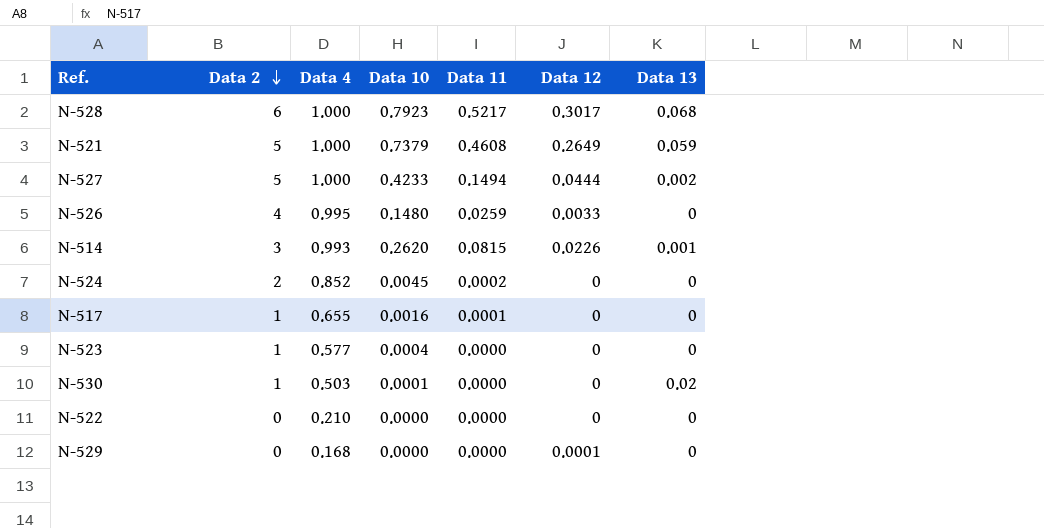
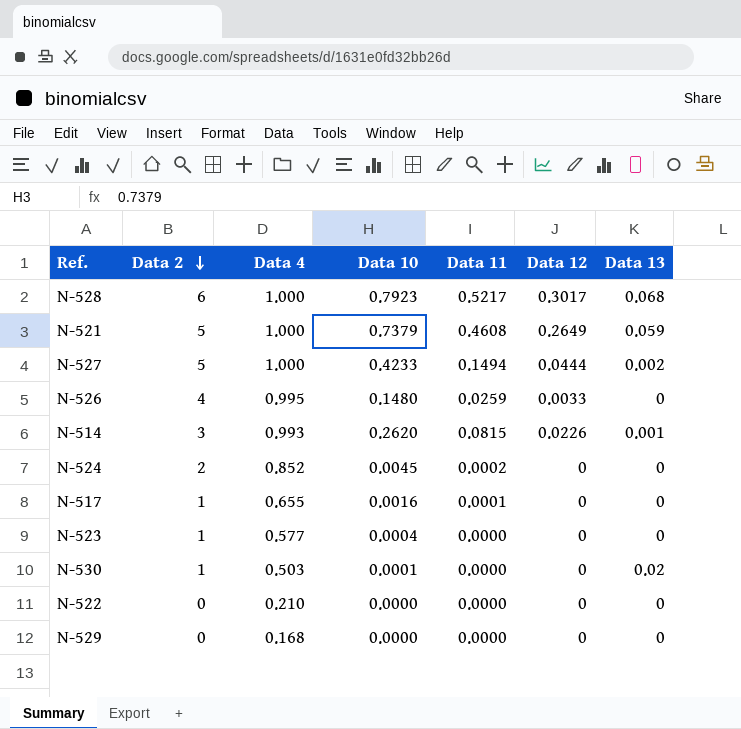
N-529 | Data 12: 0.0001 -> 0

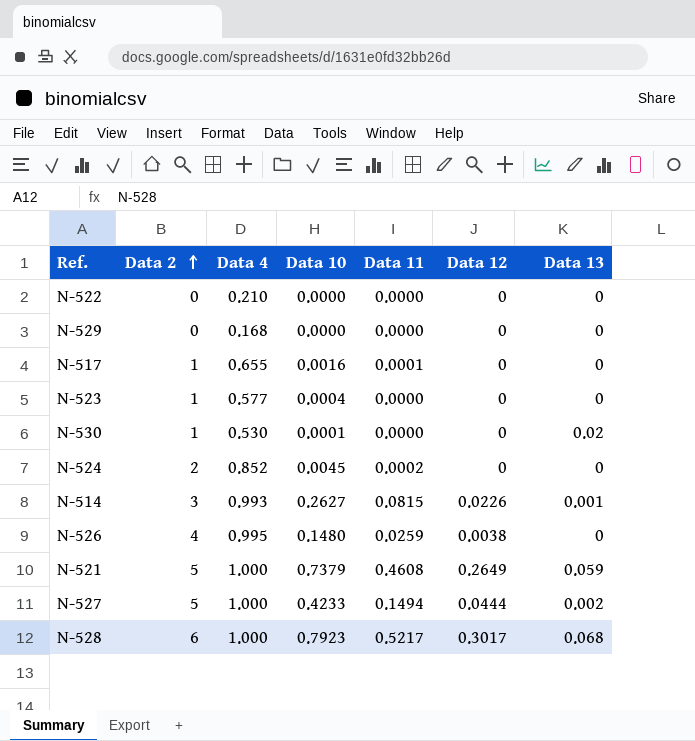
row order: Data 2 descending -> Data 2 ascending
N-530 | Data 4: 0.503 -> 0.530
N-514 | Data 10: 0.2620 -> 0.2627
N-526 | Data 12: 0.0033 -> 0.0038

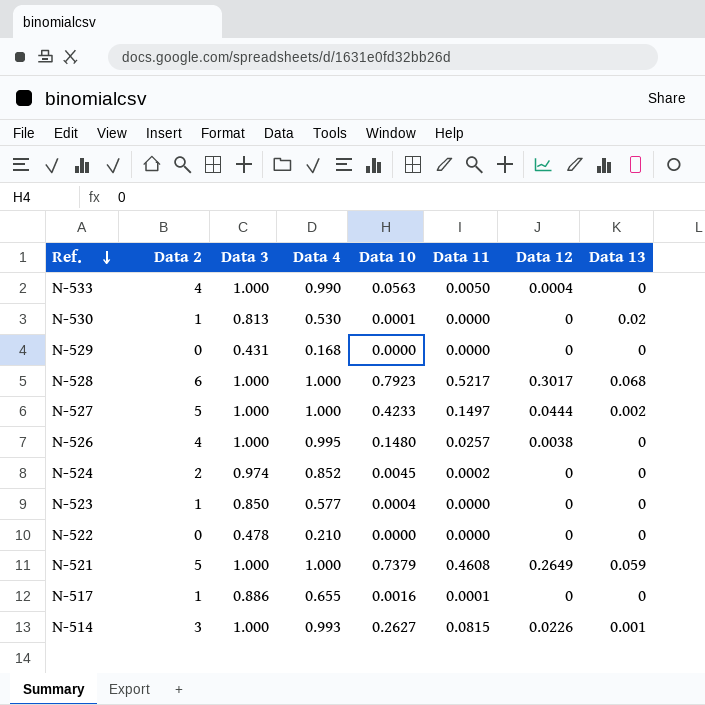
row order: Data 2 ascending -> Ref. descending
column Data 3 | position: none -> 3
row N-533: none -> 4 | 1.000 | 0.990 | 0.0563 | 0.0050 | 0.0004 | 0
N-527 | Data 11: 0.1494 -> 0.1497
N-526 | Data 11: 0.0259 -> 0.0257

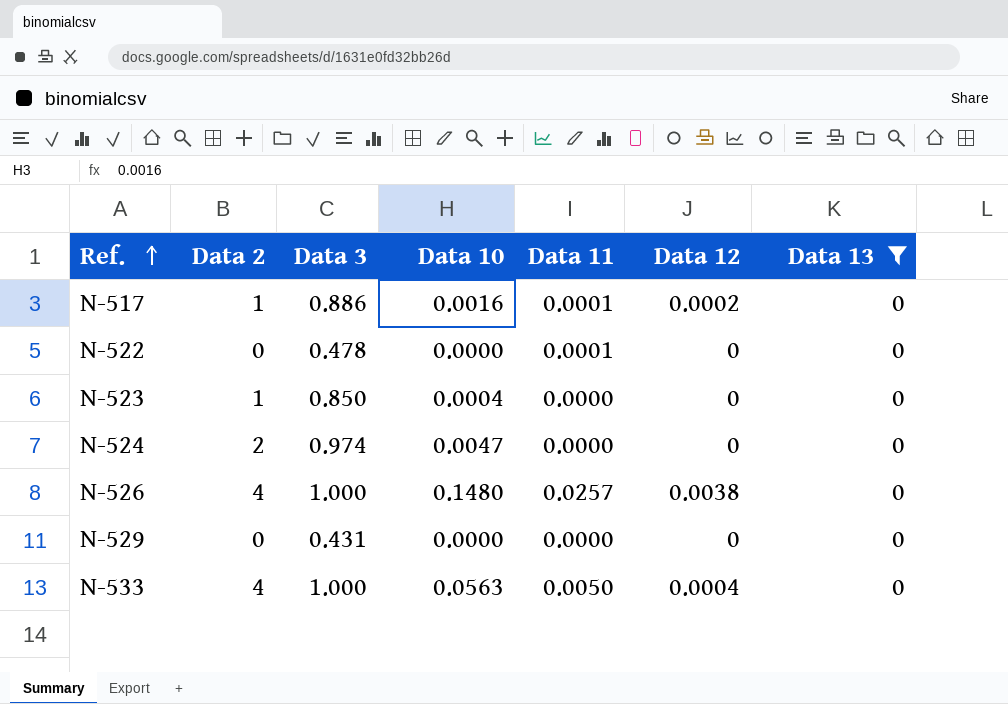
filter: none -> Data 13 = 0
row order: Ref. descending -> Ref. ascending
column Data 4 | position: 4 -> none
N-517 | Data 12: 0 -> 0.0002
N-522 | Data 11: 0.0000 -> 0.0001
N-524 | Data 10: 0.0045 -> 0.0047
N-524 | Data 11: 0.0002 -> 0.0000

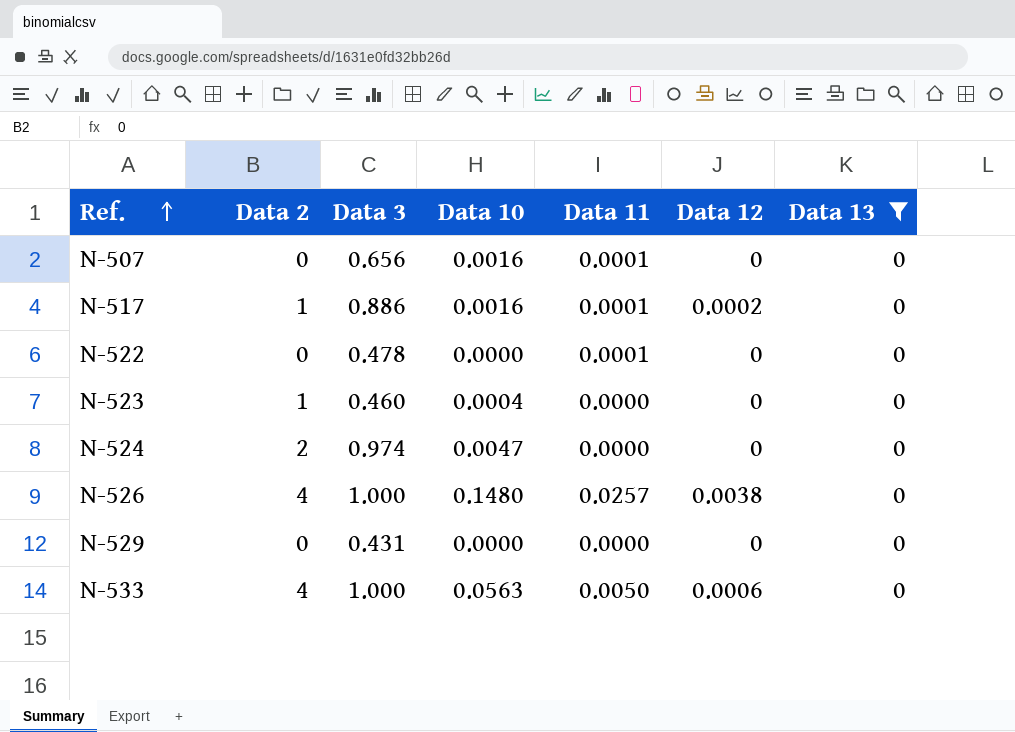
row N-507: none -> 0 | 0.656 | 0.0016 | 0.0001 | 0 | 0
N-523 | Data 3: 0.850 -> 0.460
N-533 | Data 12: 0.0004 -> 0.0006

